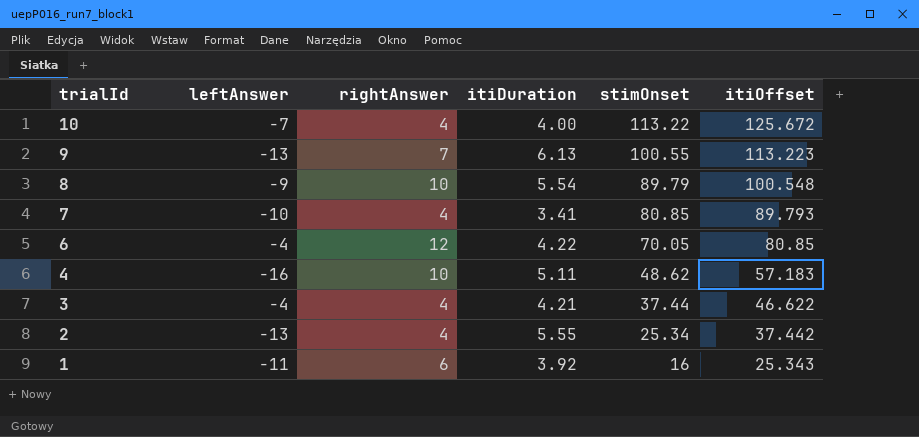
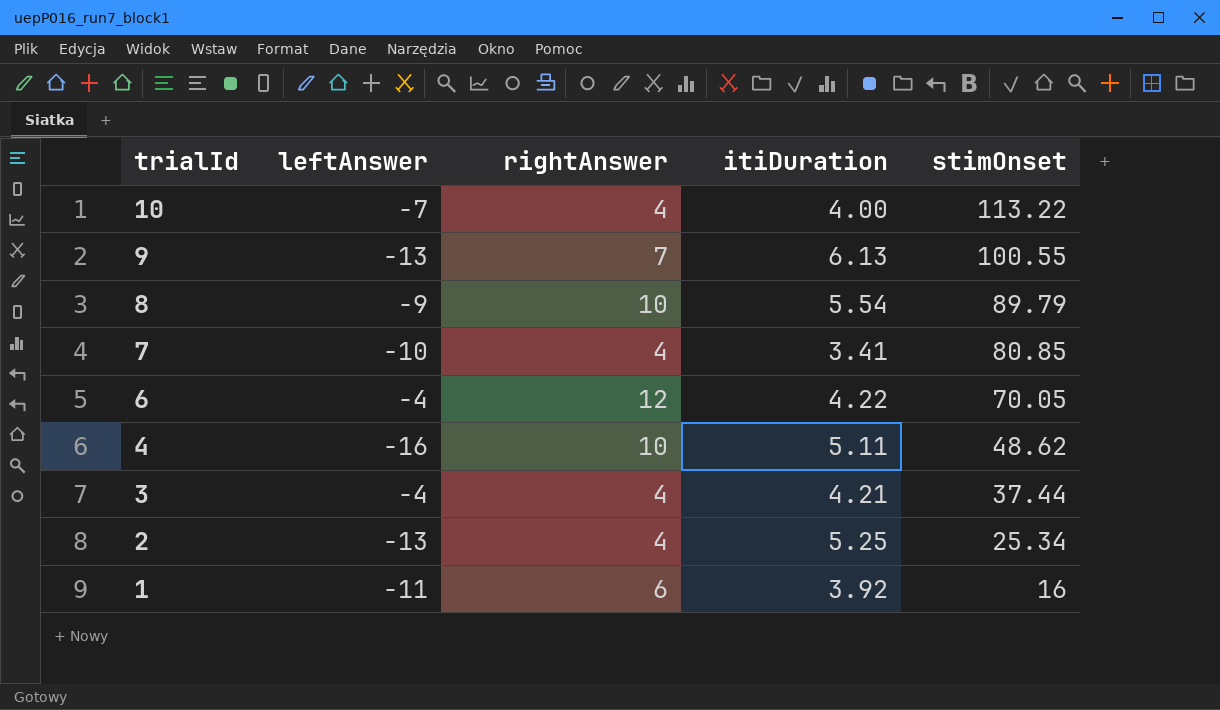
column itiOffset | position: 6 -> none
2 | itiDuration: 5.55 -> 5.25

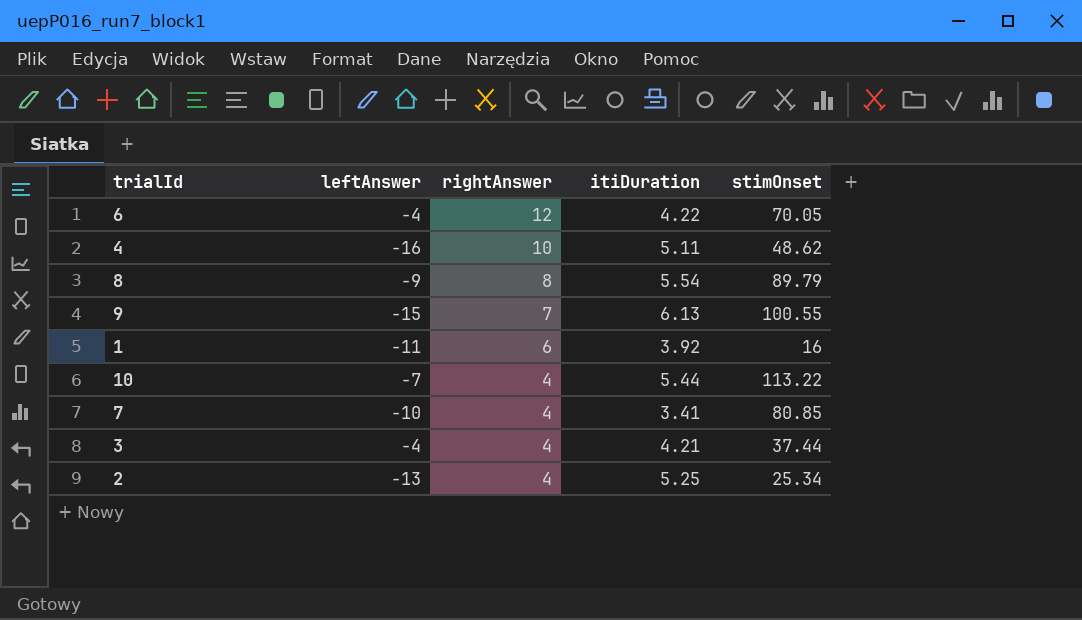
row order: trialId descending -> rightAnswer descending
8 | rightAnswer: 10 -> 8
9 | leftAnswer: -13 -> -15
10 | itiDuration: 4.00 -> 5.44

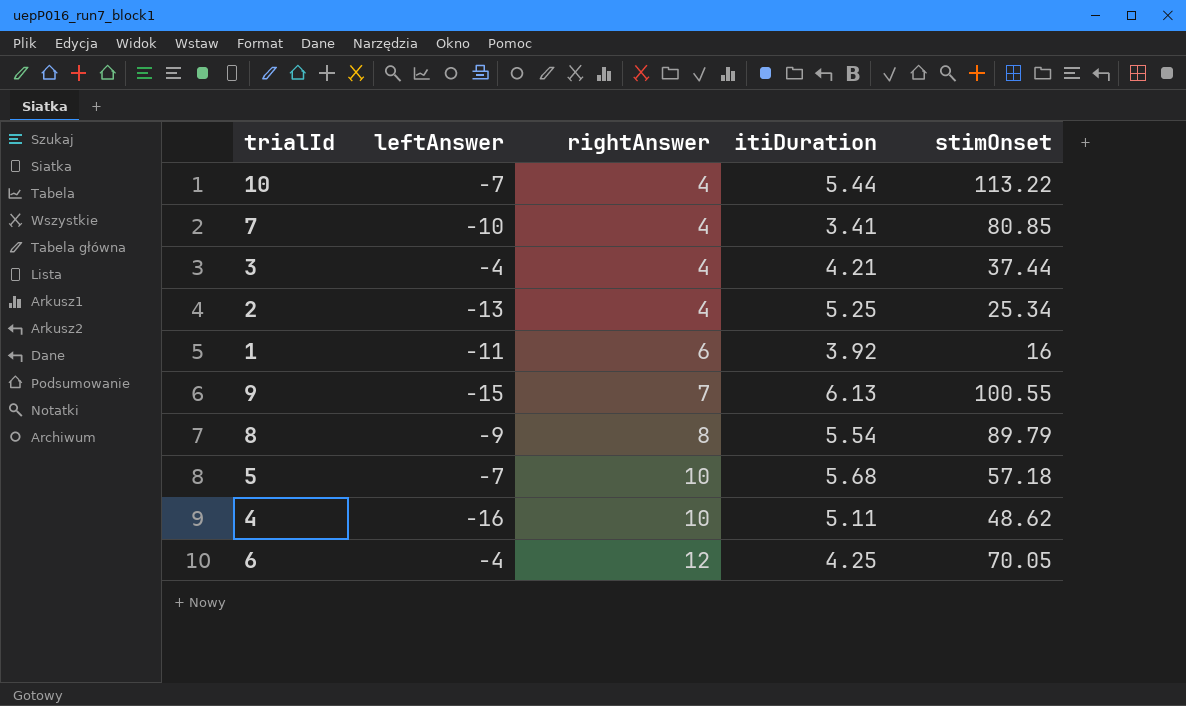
row order: rightAnswer descending -> rightAnswer ascending
row 5: none -> -7 | 10 | 5.68 | 57.18
6 | itiDuration: 4.22 -> 4.25

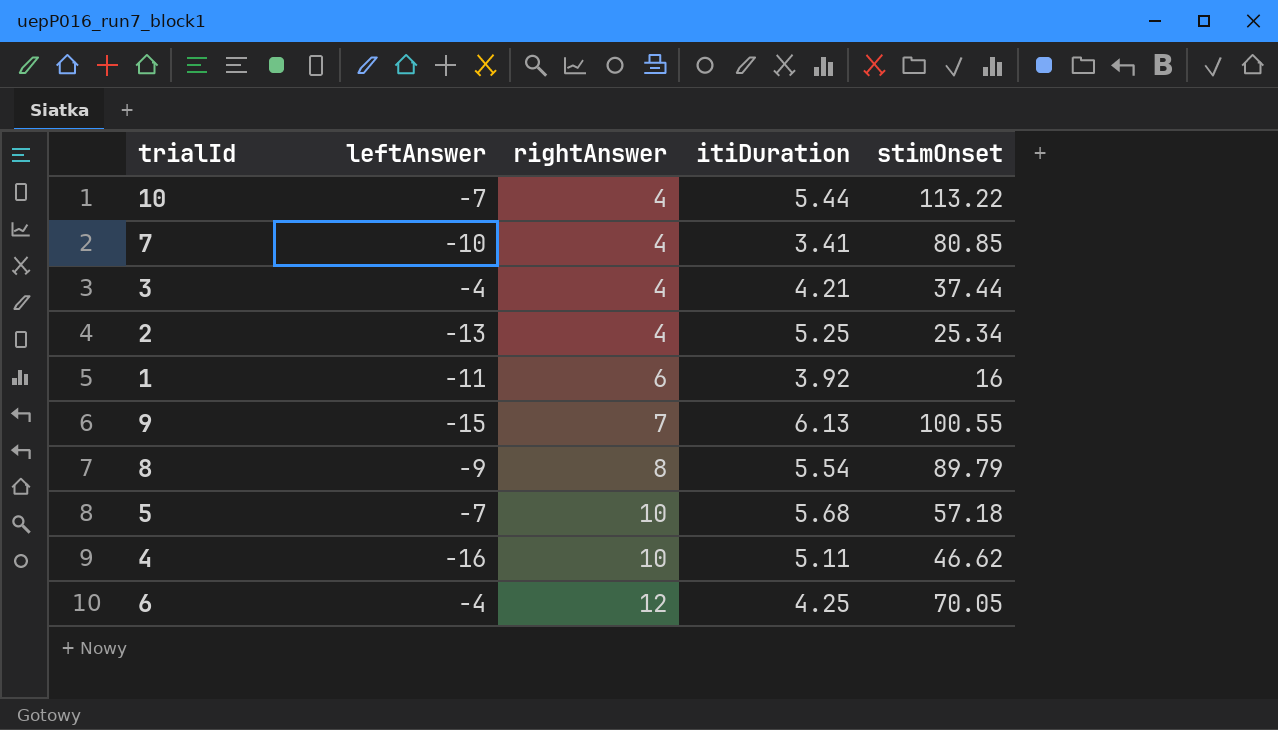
4 | stimOnset: 48.62 -> 46.62

